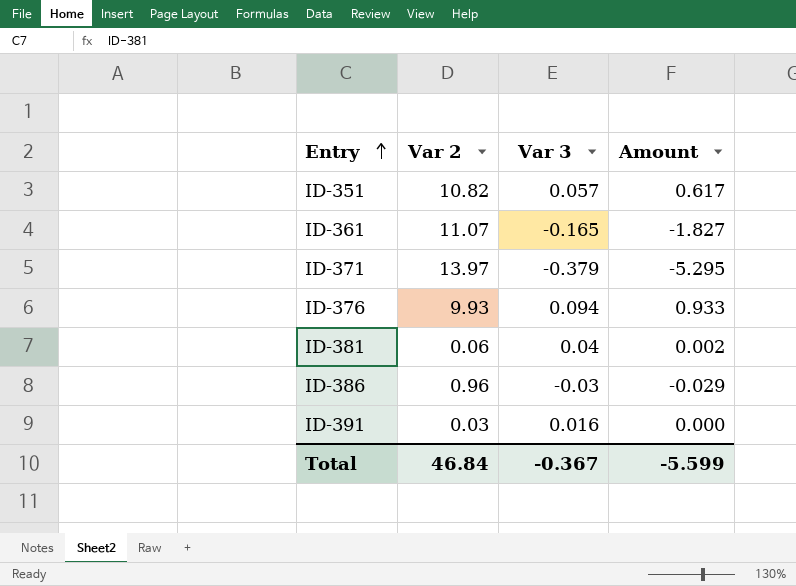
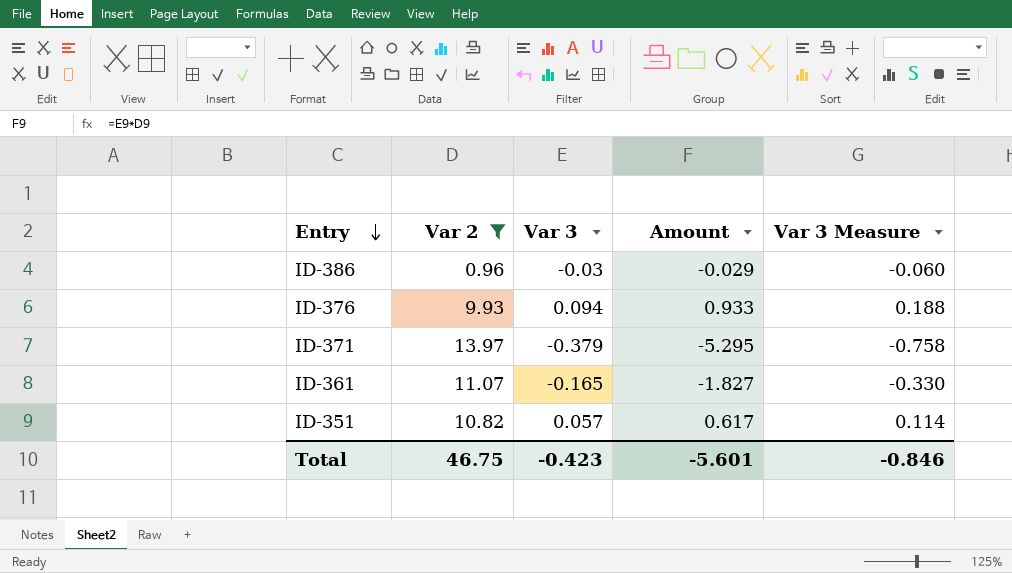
filter: none -> Var 2 >= 0.96
row order: Entry ascending -> Entry descending
column Var 3 Measure | formula: none -> [Var 3] * 2
Total | Var 2: 46.84 -> 46.75
Total | Var 3: -0.367 -> -0.423
Total | Amount: -5.599 -> -5.601

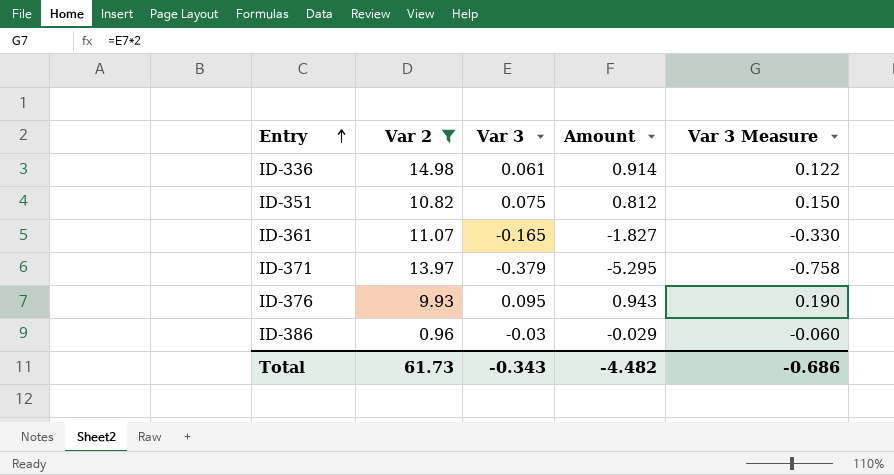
row order: Entry descending -> Entry ascending
row ID-336: none -> 14.98 | 0.061 | 0.914 | 0.122
ID-351 | Var 3: 0.057 -> 0.075
ID-351 | Amount: 0.617 -> 0.812
ID-351 | Var 3 Measure: 0.114 -> 0.150
ID-376 | Var 3: 0.094 -> 0.095
ID-376 | Amount: 0.933 -> 0.943
ID-376 | Var 3 Measure: 0.188 -> 0.190
Total | Var 2: 46.75 -> 61.73
Total | Var 3: -0.423 -> -0.343
Total | Amount: -5.601 -> -4.482
Total | Var 3 Measure: -0.846 -> -0.686

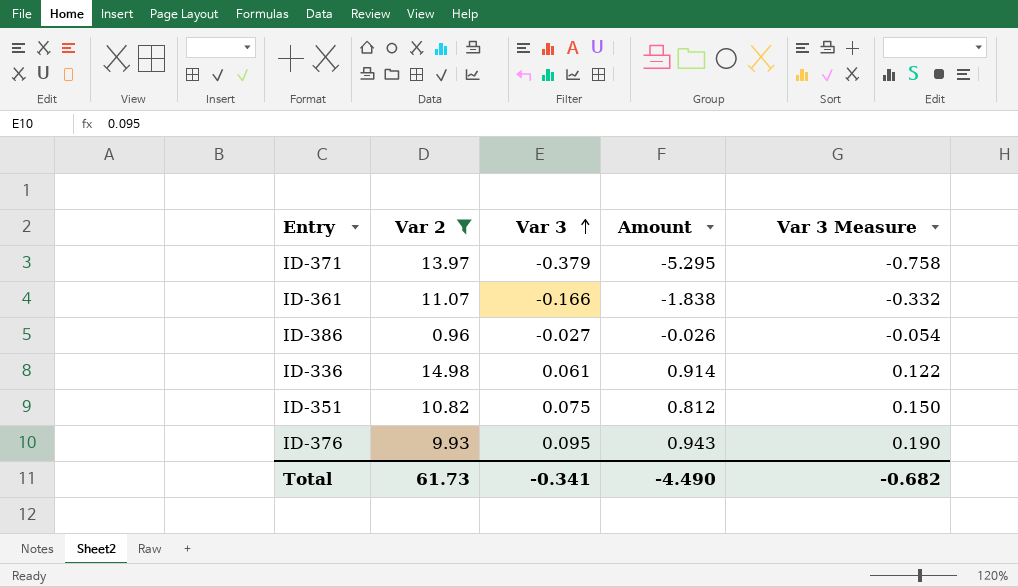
row order: Entry ascending -> Var 3 ascending
ID-361 | Var 3: -0.165 -> -0.166
ID-361 | Amount: -1.827 -> -1.838
ID-361 | Var 3 Measure: -0.330 -> -0.332
ID-386 | Var 3: -0.03 -> -0.027
ID-386 | Amount: -0.029 -> -0.026
ID-386 | Var 3 Measure: -0.060 -> -0.054
Total | Var 3: -0.343 -> -0.341
Total | Amount: -4.482 -> -4.490
Total | Var 3 Measure: -0.686 -> -0.682

